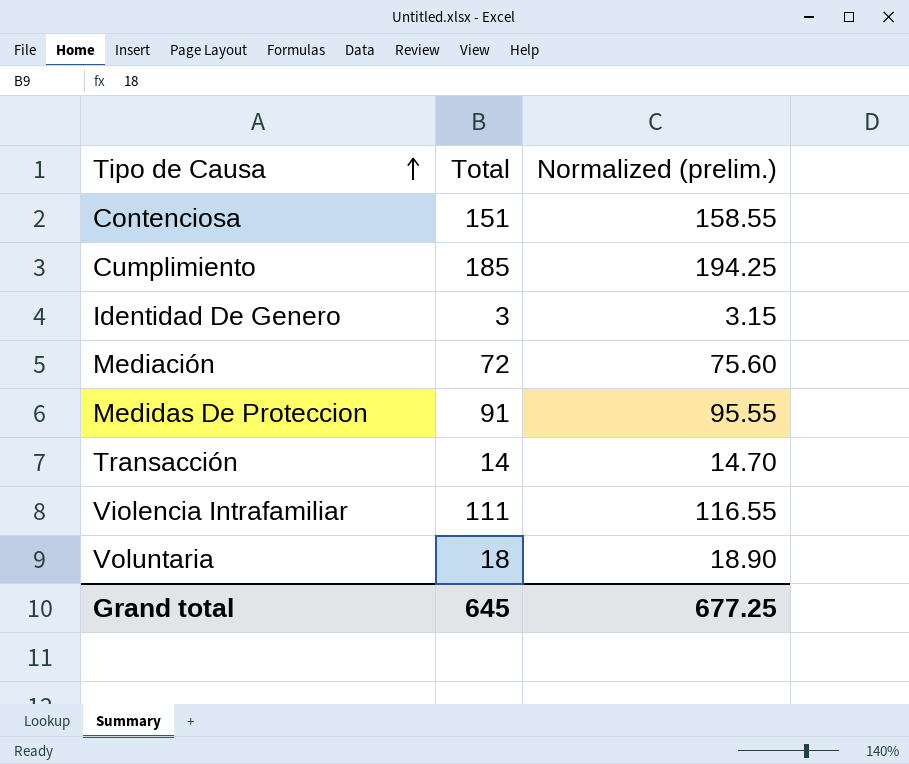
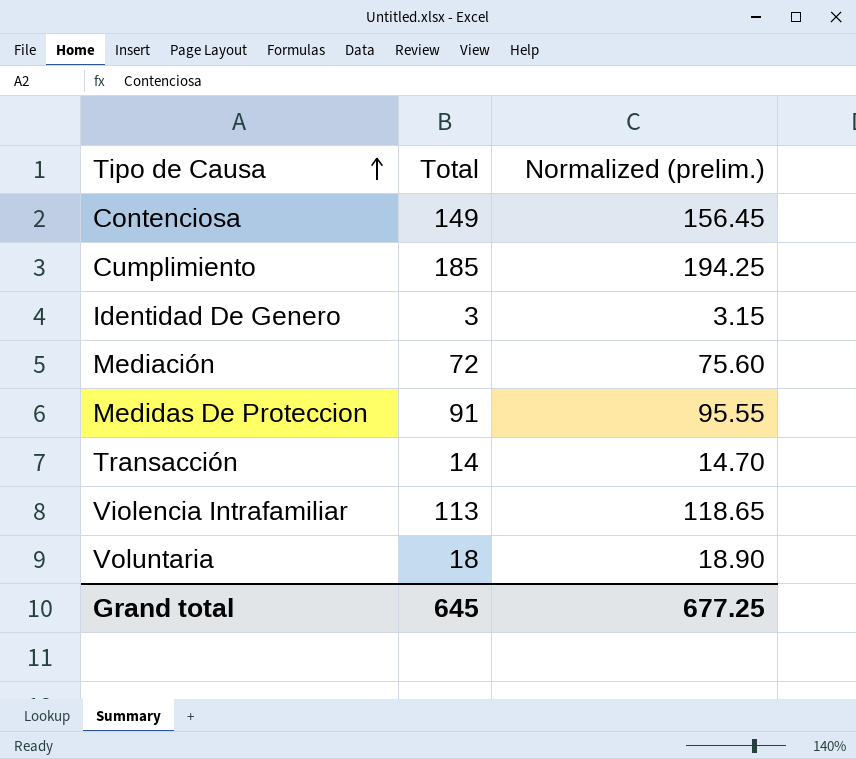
Contenciosa | Total: 151 -> 149
Contenciosa | Normalized (prelim.): 158.55 -> 156.45
Violencia Intrafamiliar | Total: 111 -> 113
Violencia Intrafamiliar | Normalized (prelim.): 116.55 -> 118.65

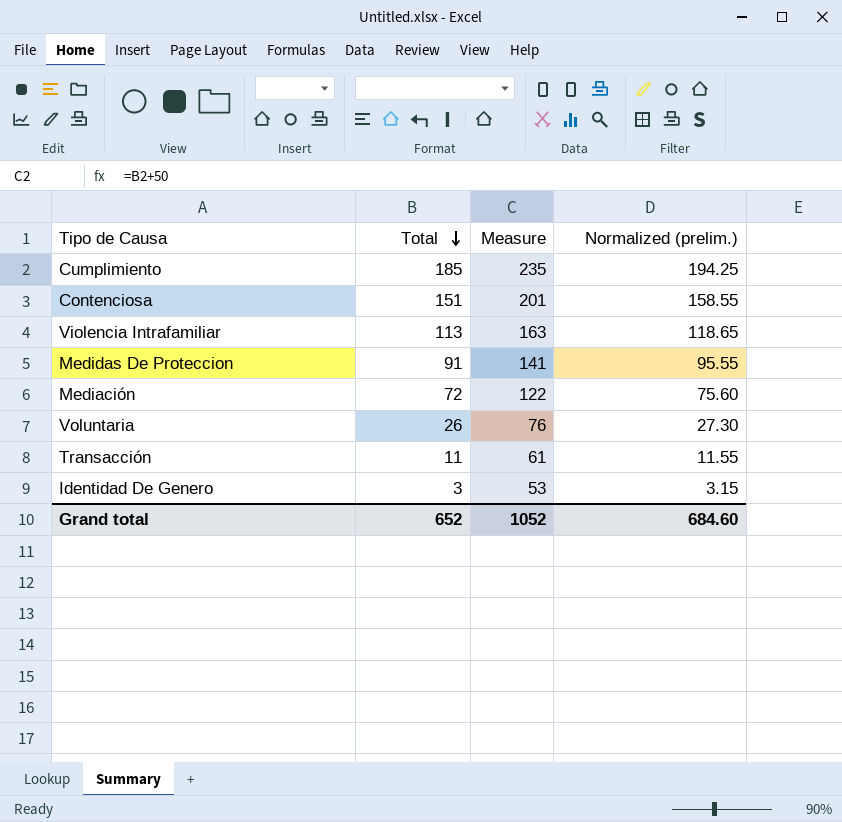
row order: Tipo de Causa ascending -> Total descending
column Measure | formula: none -> [Total] + 50
Contenciosa | Total: 149 -> 151
Contenciosa | Normalized (prelim.): 156.45 -> 158.55
Voluntaria | Total: 18 -> 26
Voluntaria | Normalized (prelim.): 18.90 -> 27.30
Transacción | Total: 14 -> 11
Transacción | Normalized (prelim.): 14.70 -> 11.55
Grand total | Total: 645 -> 652
Grand total | Normalized (prelim.): 677.25 -> 684.60

